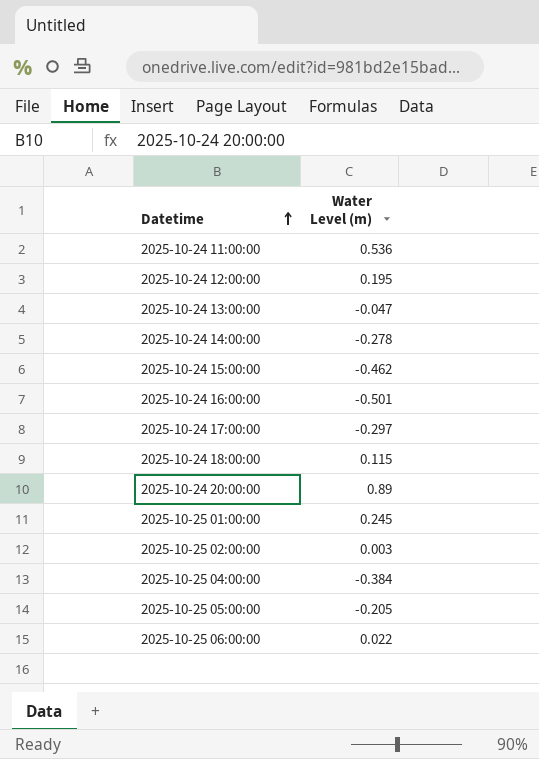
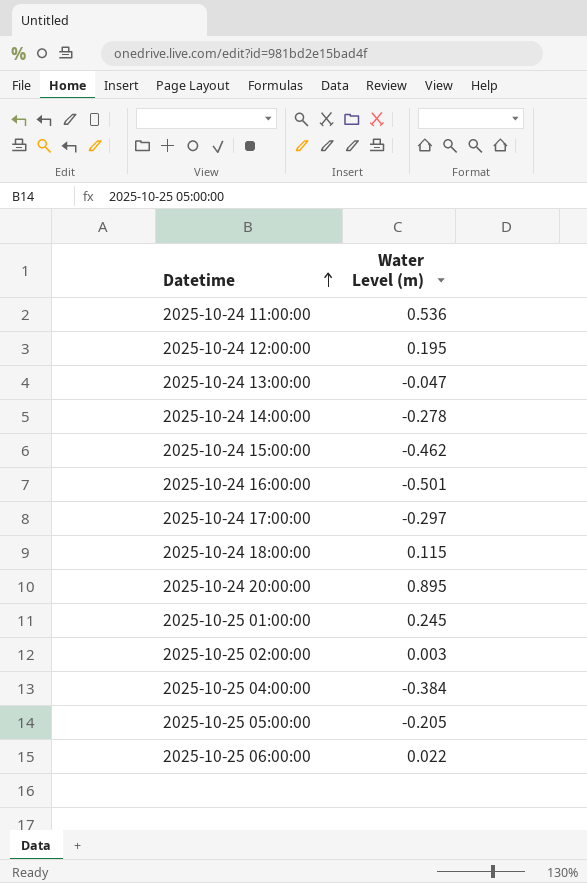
2025-10-24 20:00:00 | Water Level (m): 0.89 -> 0.895

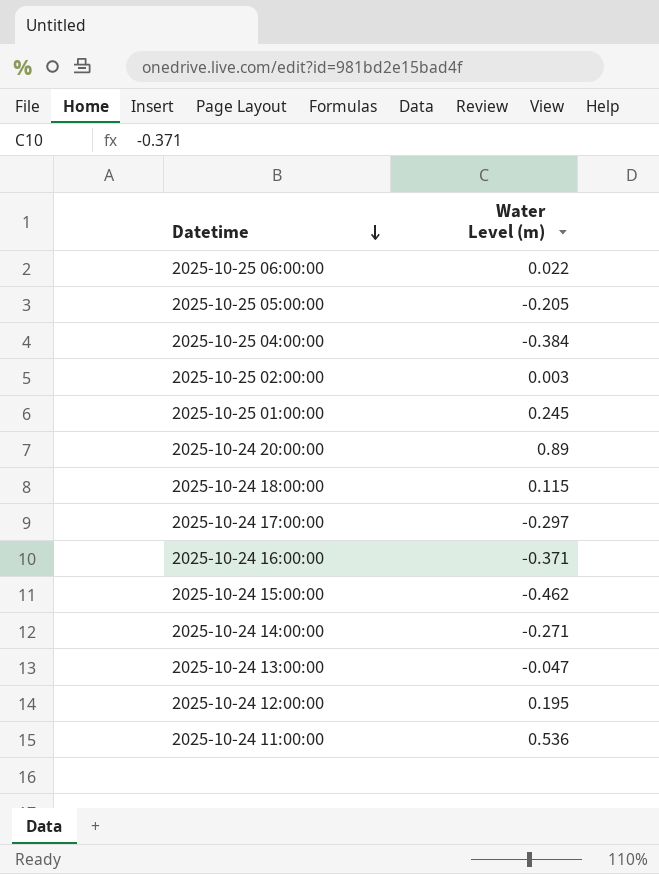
row order: Datetime ascending -> Datetime descending
2025-10-24 20:00:00 | Water Level (m): 0.895 -> 0.89
2025-10-24 16:00:00 | Water Level (m): -0.501 -> -0.371
2025-10-24 14:00:00 | Water Level (m): -0.278 -> -0.271

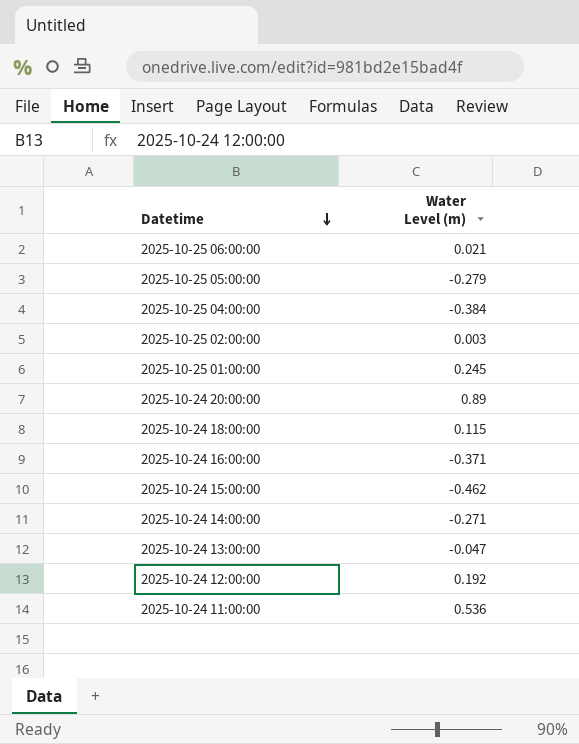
row 2025-10-24 17:00:00: -0.297 -> none
2025-10-25 06:00:00 | Water Level (m): 0.022 -> 0.021
2025-10-25 05:00:00 | Water Level (m): -0.205 -> -0.279
2025-10-24 12:00:00 | Water Level (m): 0.195 -> 0.192

